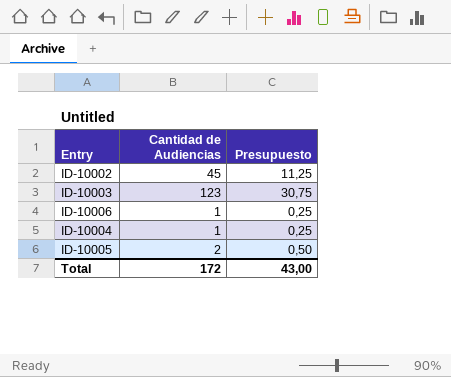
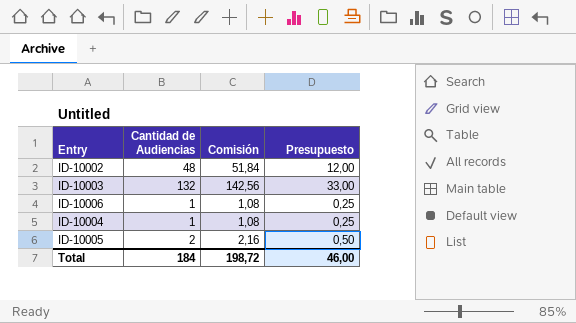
column Comisión | formula: none -> [Cantidad de Audiencias] * 1,08
ID-10002 | Cantidad de Audiencias: 45 -> 48
ID-10002 | Presupuesto: 11,25 -> 12,00
ID-10003 | Cantidad de Audiencias: 123 -> 132
ID-10003 | Presupuesto: 30,75 -> 33,00
Total | Cantidad de Audiencias: 172 -> 184
Total | Presupuesto: 43,00 -> 46,00

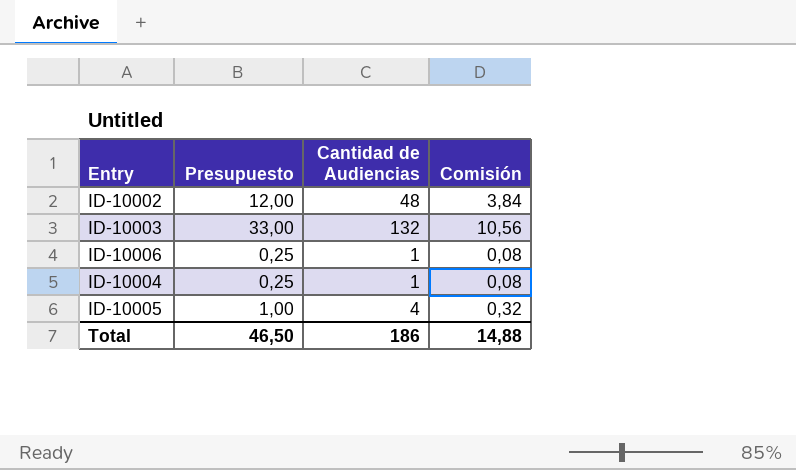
column Presupuesto | position: 4 -> 2
column Comisión | formula: [Cantidad de Audiencias] * 1,08 -> [Cantidad de Audiencias] * 0,08
ID-10005 | Presupuesto: 0,50 -> 1,00
ID-10005 | Cantidad de Audiencias: 2 -> 4
Total | Presupuesto: 46,00 -> 46,50
Total | Cantidad de Audiencias: 184 -> 186
Total | Comisión: 198,72 -> 14,88

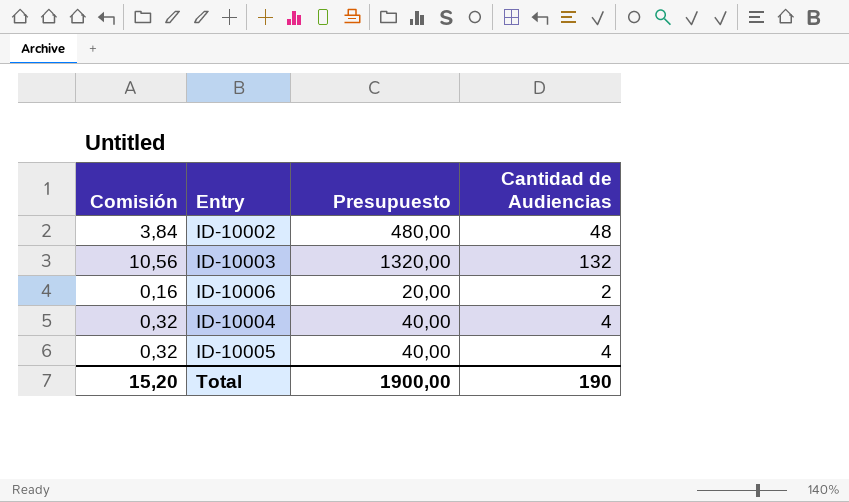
column Comisión | position: 4 -> 1
column Presupuesto | formula: [Cantidad de Audiencias] * 0,25 -> [Cantidad de Audiencias] * 10
ID-10006 | Comisión: 0,08 -> 0,16
ID-10006 | Cantidad de Audiencias: 1 -> 2
ID-10004 | Comisión: 0,08 -> 0,32
ID-10004 | Cantidad de Audiencias: 1 -> 4
Total | Comisión: 14,88 -> 15,20
Total | Presupuesto: 46,50 -> 1900,00
Total | Cantidad de Audiencias: 186 -> 190

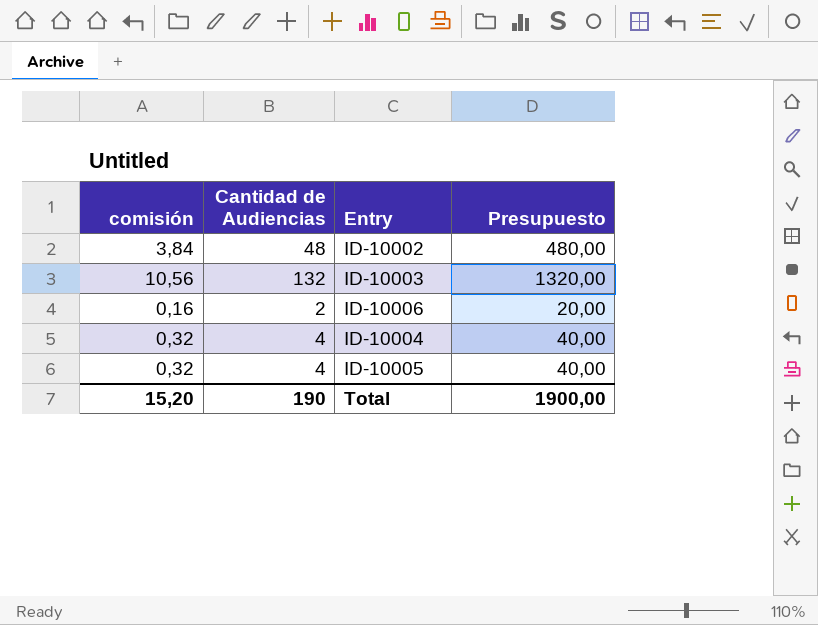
column name: Comisión -> comisión
column Cantidad de Audiencias | position: 4 -> 2

